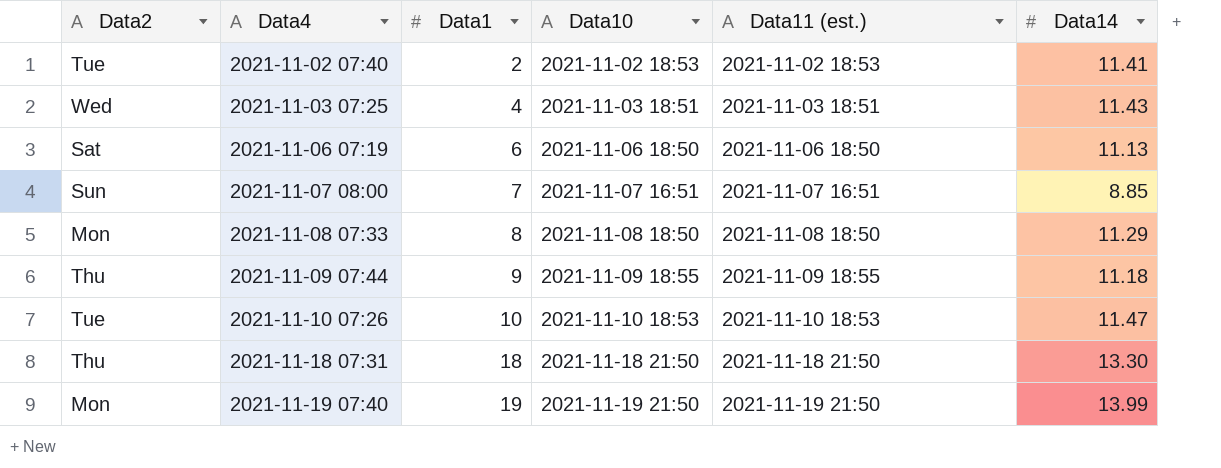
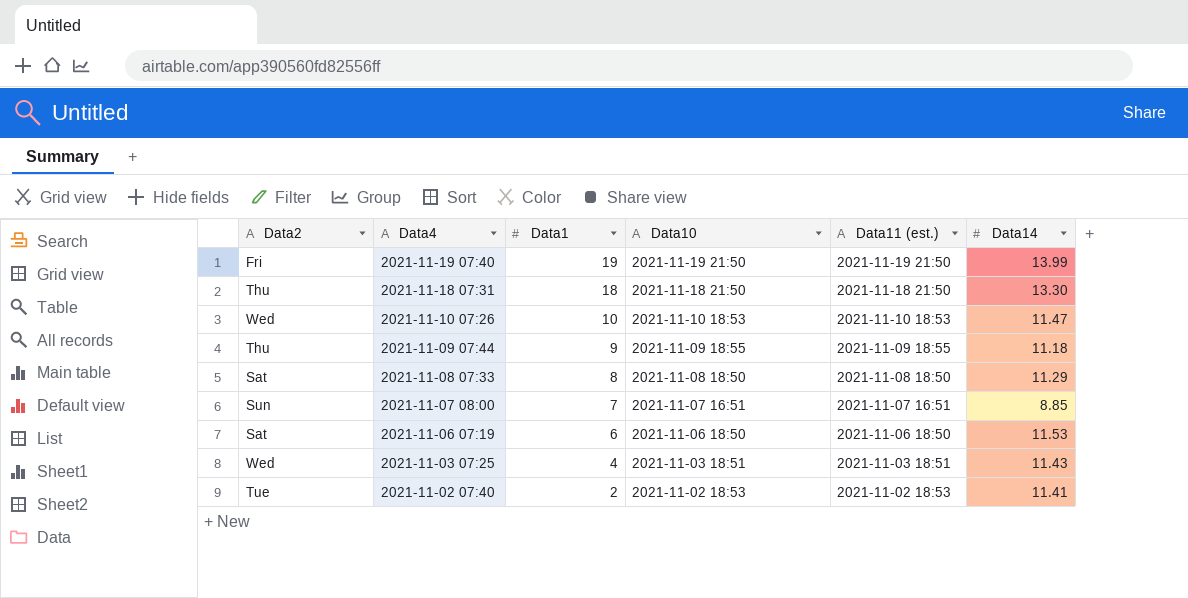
row order: Data4 ascending -> Data4 descending
2021-11-19 07:40 | Data2: Mon -> Fri
2021-11-10 07:26 | Data2: Tue -> Wed
2021-11-08 07:33 | Data2: Mon -> Sat
2021-11-06 07:19 | Data14: 11.13 -> 11.53

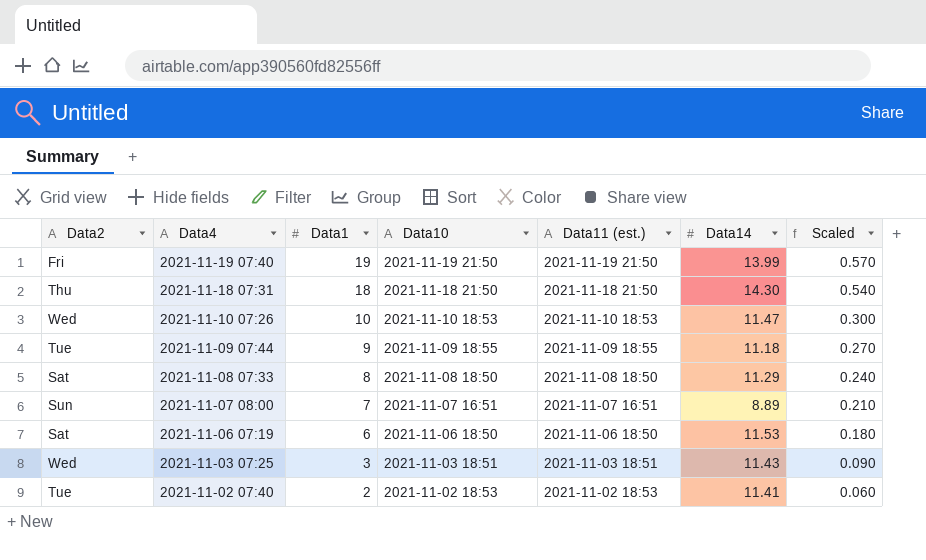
column Scaled | formula: none -> [Data1] * 0.03
2021-11-18 07:31 | Data14: 13.30 -> 14.30
2021-11-09 07:44 | Data2: Thu -> Tue
2021-11-07 08:00 | Data14: 8.85 -> 8.89
2021-11-03 07:25 | Data1: 4 -> 3

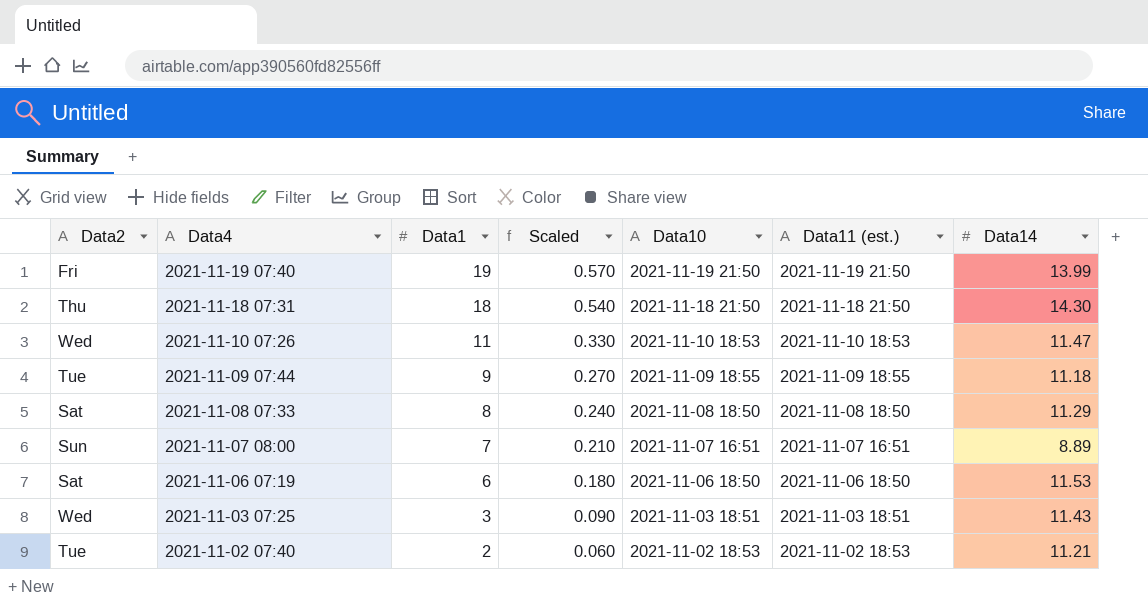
column Scaled | position: 7 -> 4
2021-11-10 07:26 | Data1: 10 -> 11
2021-11-10 07:26 | Scaled: 0.300 -> 0.330
2021-11-02 07:40 | Data14: 11.41 -> 11.21

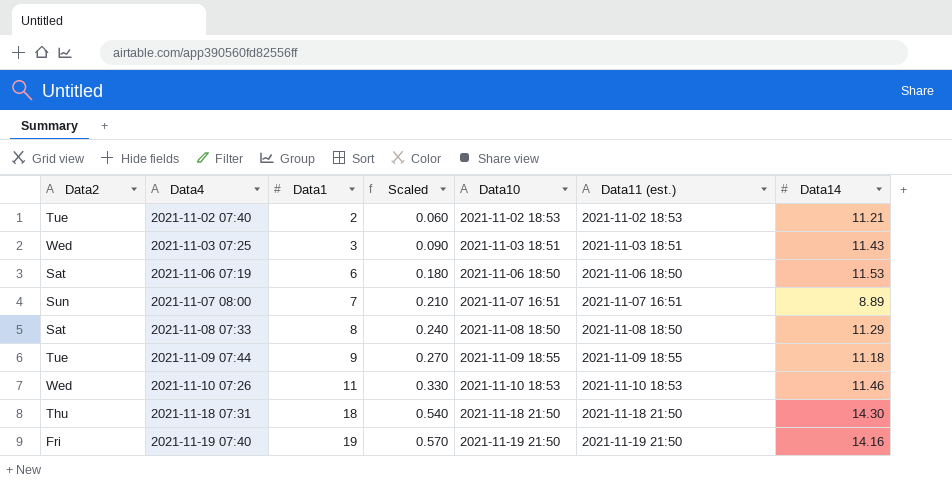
row order: Data4 descending -> Data4 ascending
2021-11-10 07:26 | Data14: 11.47 -> 11.46
2021-11-19 07:40 | Data14: 13.99 -> 14.16

